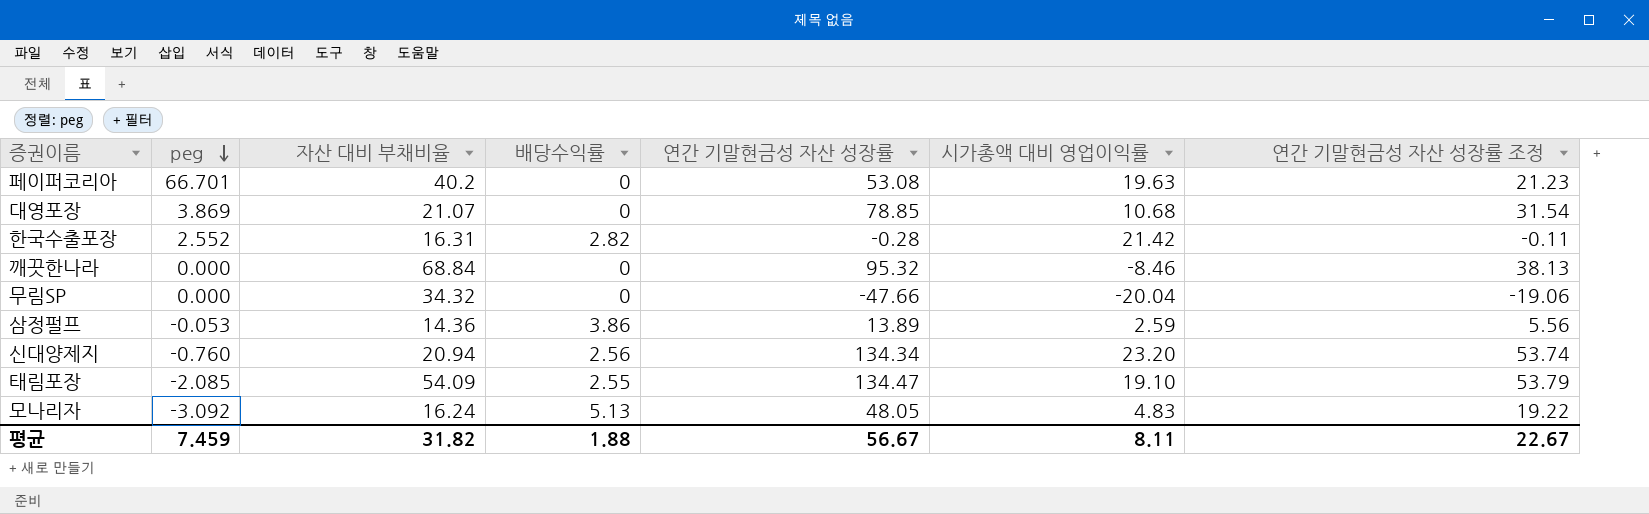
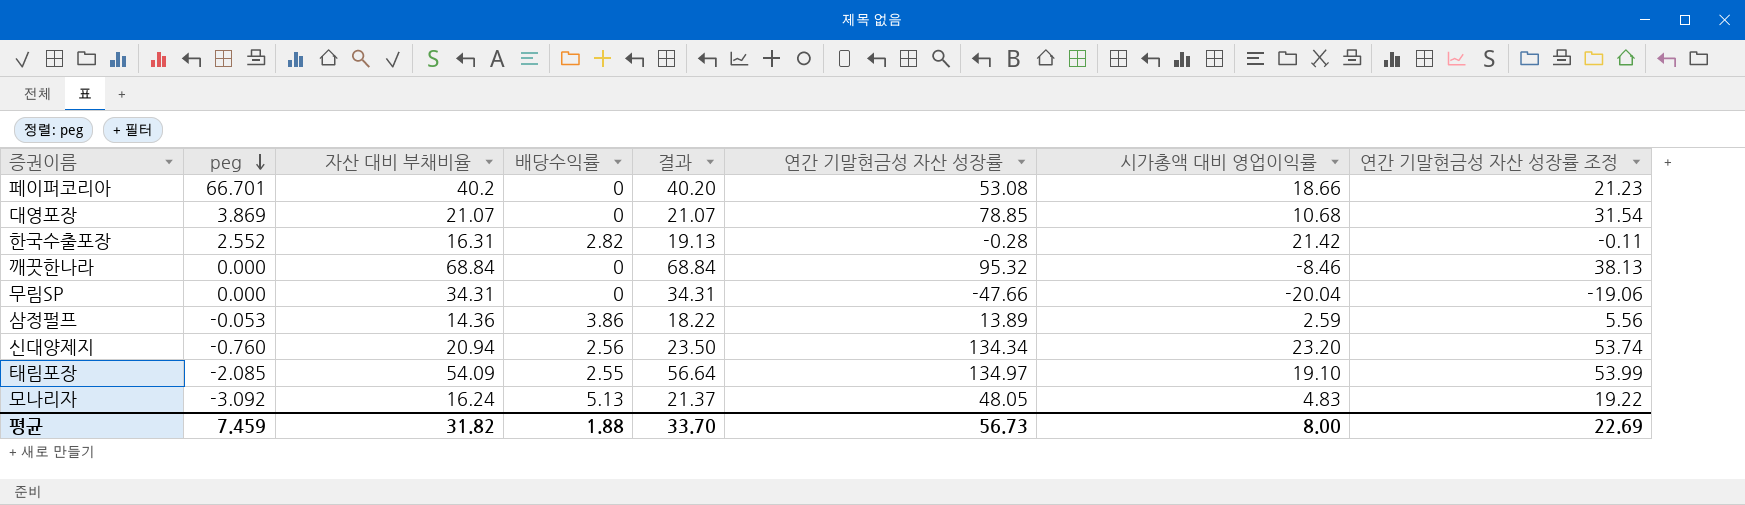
column 결과 | formula: none -> [자산 대비 부채비율] + [배당수익률]
페이퍼코리아 | 시가총액 대비 영업이익률: 19.63 -> 18.66
무림SP | 자산 대비 부채비율: 34.32 -> 34.31
태림포장 | 연간 기말현금성 자산 성장률: 134.47 -> 134.97
태림포장 | 연간 기말현금성 자산 성장률 조정: 53.79 -> 53.99
평균 | 연간 기말현금성 자산 성장률: 56.67 -> 56.73
평균 | 시가총액 대비 영업이익률: 8.11 -> 8.00
평균 | 연간 기말현금성 자산 성장률 조정: 22.67 -> 22.69

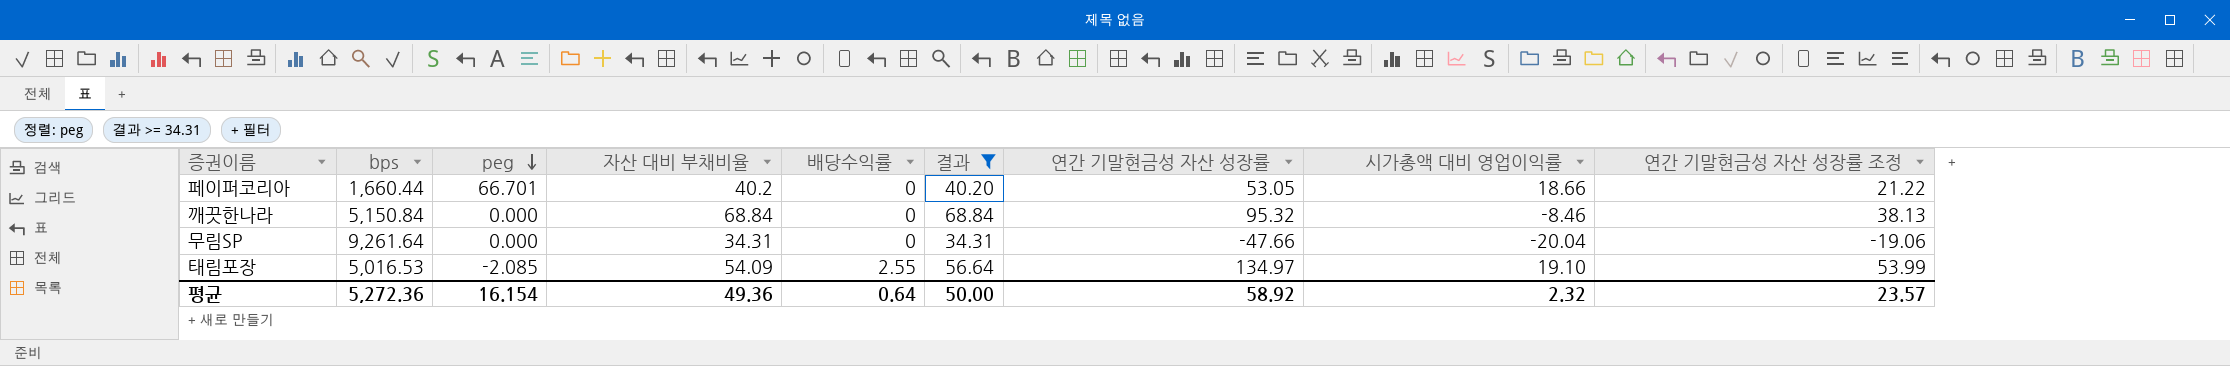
filter: none -> 결과 >= 34.31
column bps | position: none -> 2
페이퍼코리아 | 연간 기말현금성 자산 성장률: 53.08 -> 53.05
페이퍼코리아 | 연간 기말현금성 자산 성장률 조정: 21.23 -> 21.22
평균 | peg: 7.459 -> 16.154
평균 | 자산 대비 부채비율: 31.82 -> 49.36
평균 | 배당수익률: 1.88 -> 0.64
평균 | 결과: 33.70 -> 50.00
평균 | 연간 기말현금성 자산 성장률: 56.73 -> 58.92
평균 | 시가총액 대비 영업이익률: 8.00 -> 2.32
평균 | 연간 기말현금성 자산 성장률 조정: 22.69 -> 23.57

